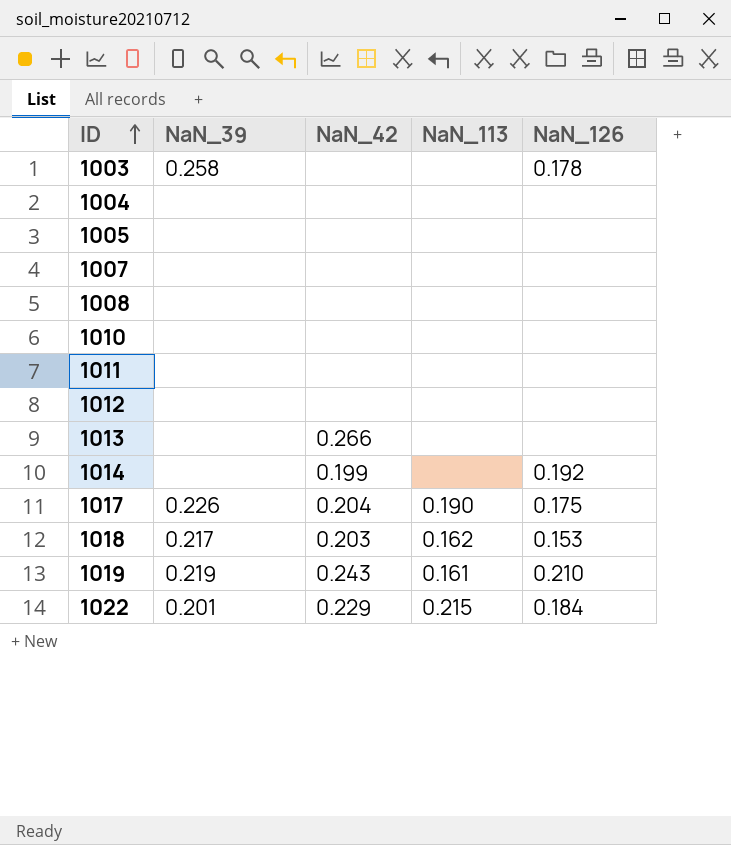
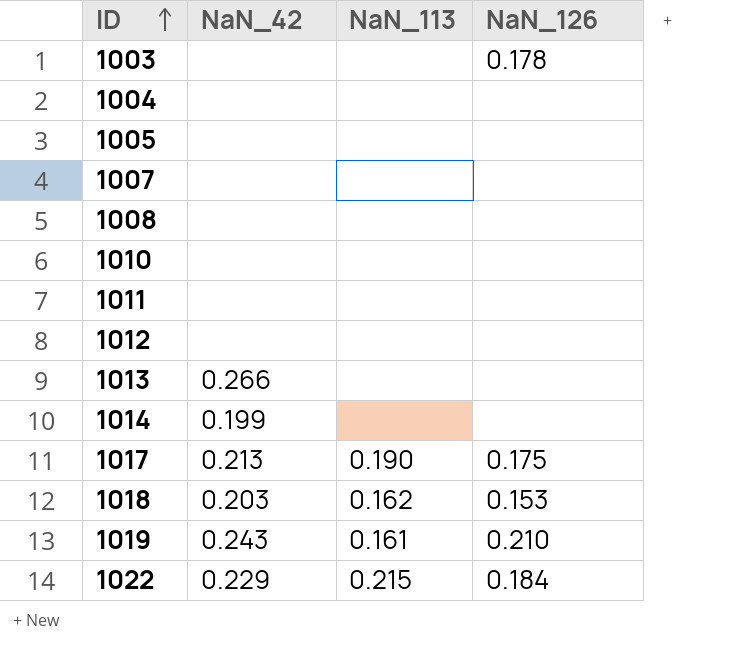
column NaN_39 | position: 2 -> none
1014 | NaN_126: 0.192 -> none
1017 | NaN_42: 0.204 -> 0.213

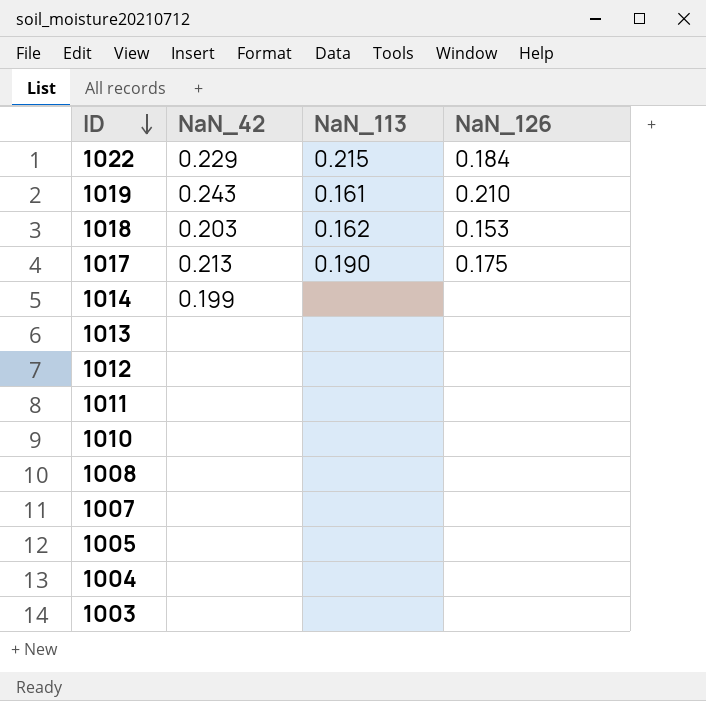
row order: ID ascending -> ID descending
1013 | NaN_42: 0.266 -> none
1003 | NaN_126: 0.178 -> none

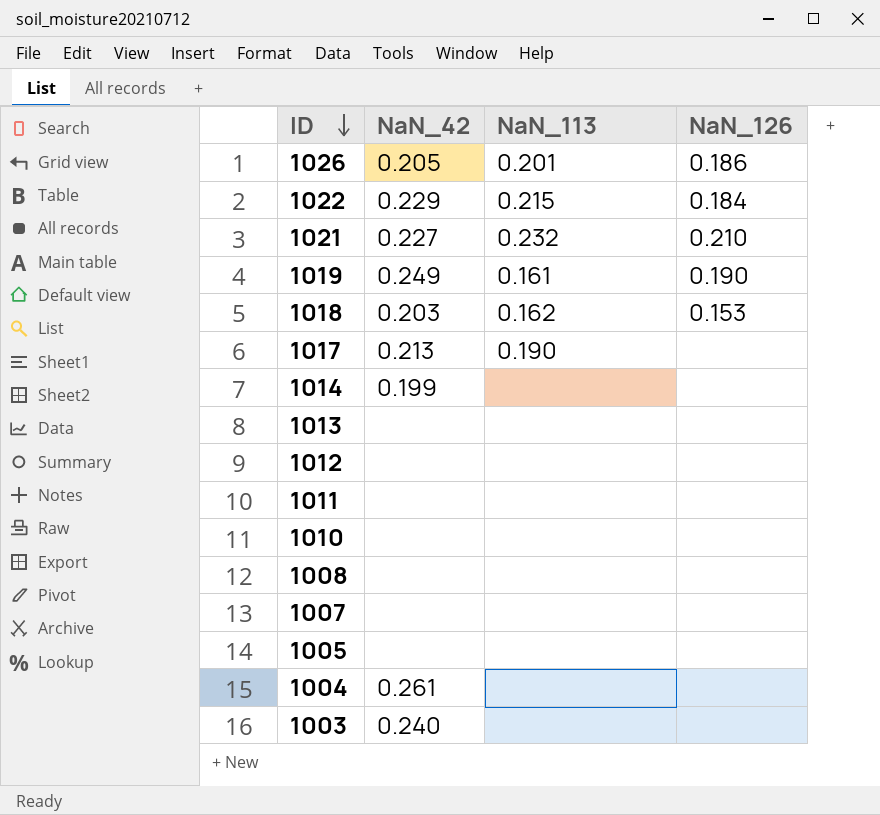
row 1026: none -> 0.205 | 0.201 | 0.186
row 1021: none -> 0.227 | 0.232 | 0.210
1019 | NaN_42: 0.243 -> 0.249
1019 | NaN_126: 0.210 -> 0.190
1017 | NaN_126: 0.175 -> none
1004 | NaN_42: none -> 0.261
1003 | NaN_42: none -> 0.240

